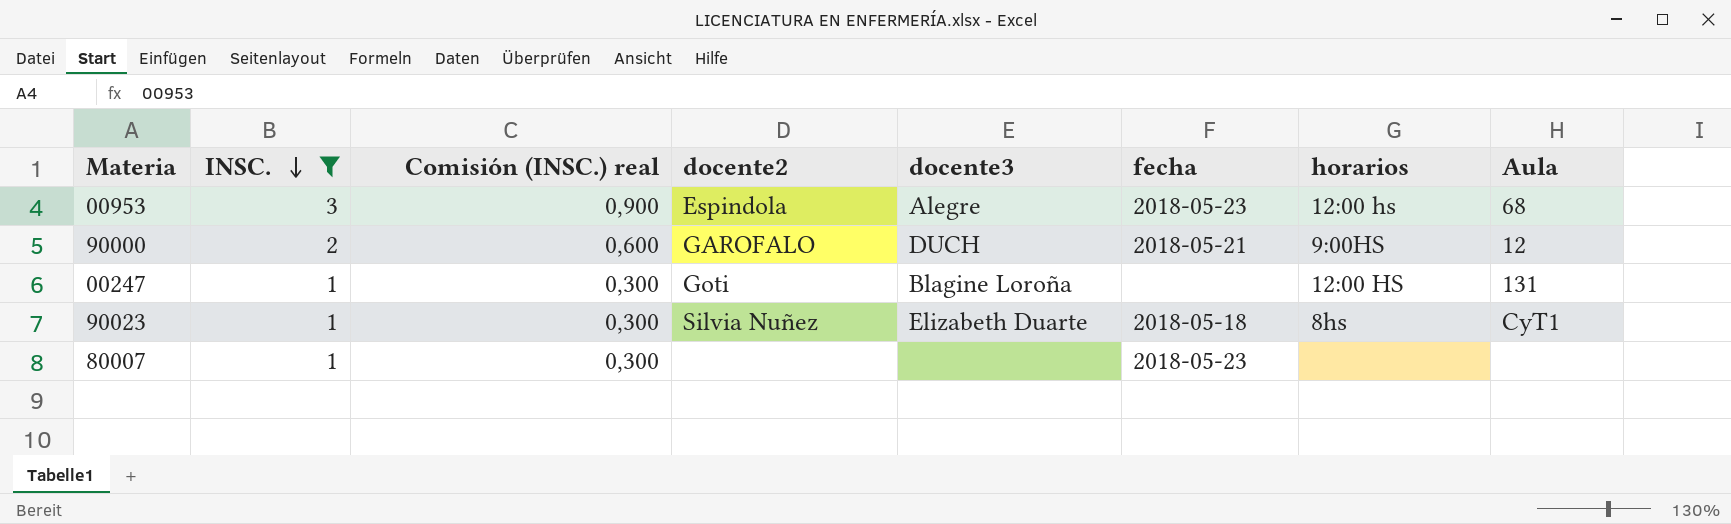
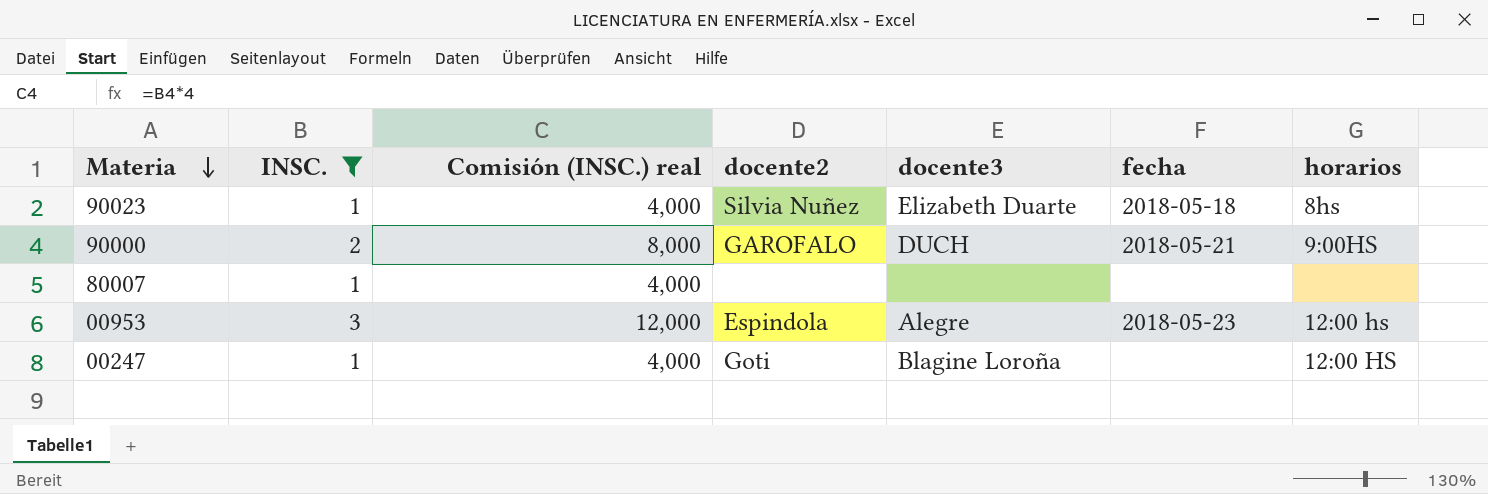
row order: INSC. descending -> Materia descending
column Aula | position: 8 -> none
column Comisión (INSC.) real | formula: [INSC.] * 0,3 -> [INSC.] * 4
80007 | fecha: 2018-05-23 -> none

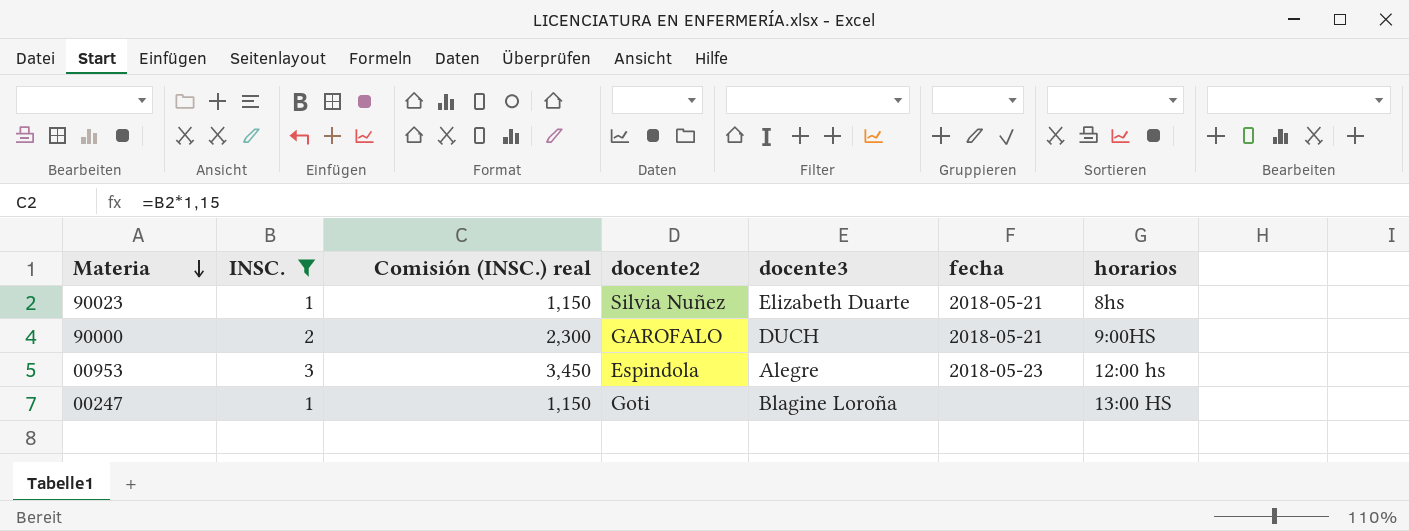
column Comisión (INSC.) real | formula: [INSC.] * 4 -> [INSC.] * 1,15
row 80007: 1 | 4,000 | none | none | none | none -> none
90023 | fecha: 2018-05-18 -> 2018-05-21
00247 | horarios: 12:00 HS -> 13:00 HS

